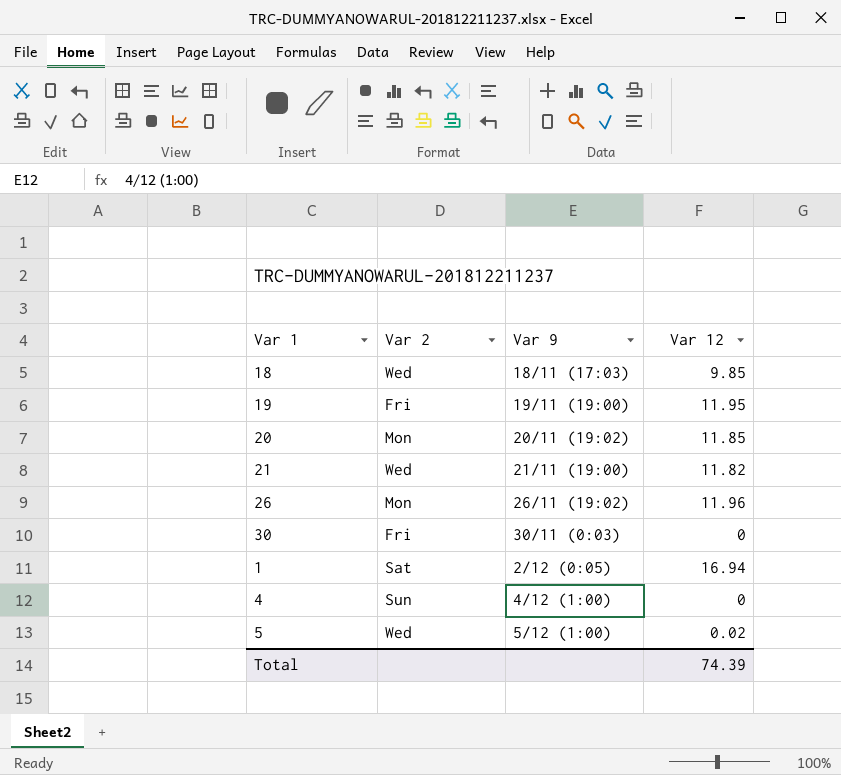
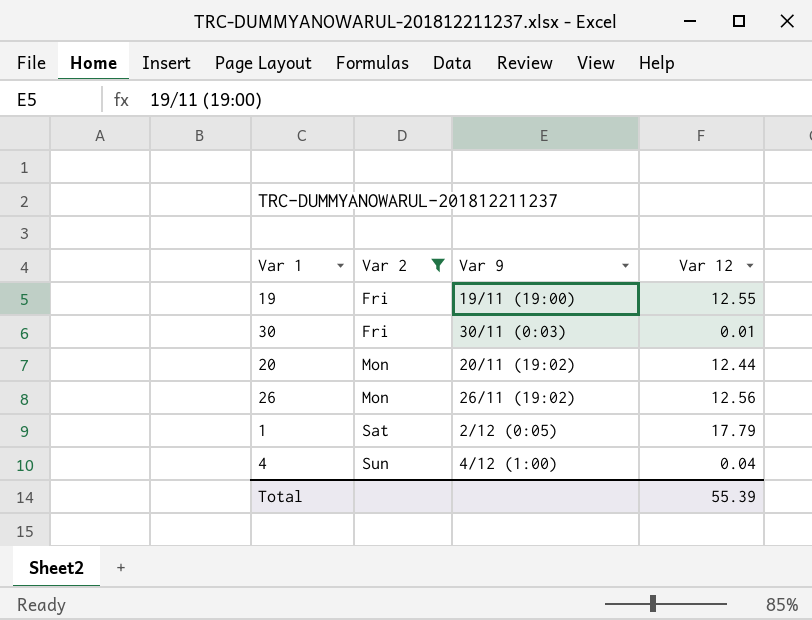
filter: none -> Var 2 != Wed
row order: none -> Var 2 ascending
19 | Var 12: 11.95 -> 12.55
30 | Var 12: 0 -> 0.01
20 | Var 12: 11.85 -> 12.44
26 | Var 12: 11.96 -> 12.56
1 | Var 12: 16.94 -> 17.79
4 | Var 12: 0 -> 0.04
Total | Var 12: 74.39 -> 55.39

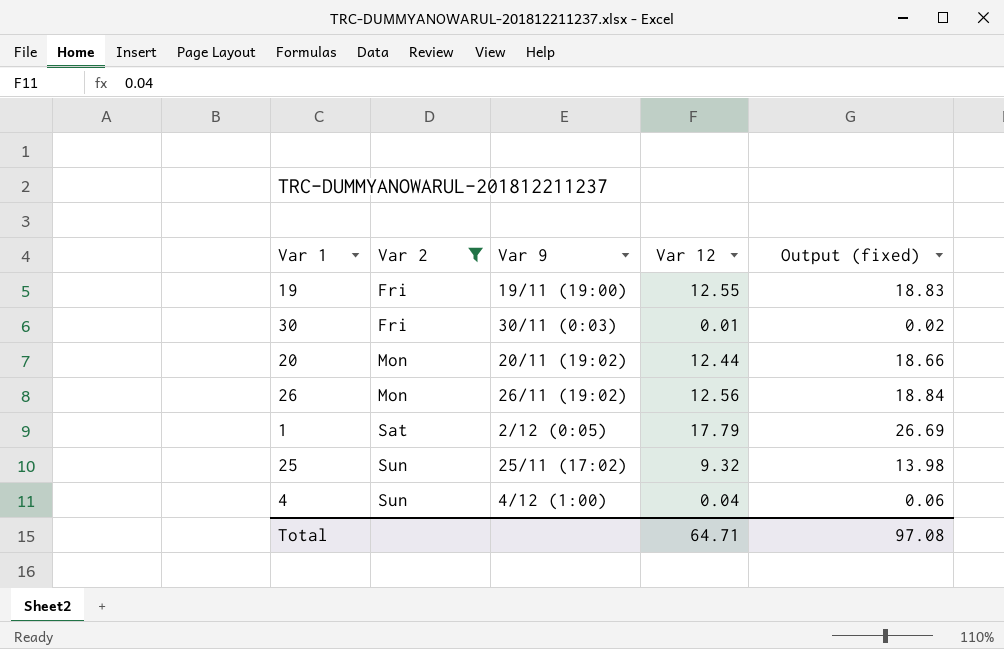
column Output (fixed) | formula: none -> [Var 12] * 1.5
row 25: none -> Sun | 25/11 (17:02) | 9.32 | 13.98
Total | Var 12: 55.39 -> 64.71

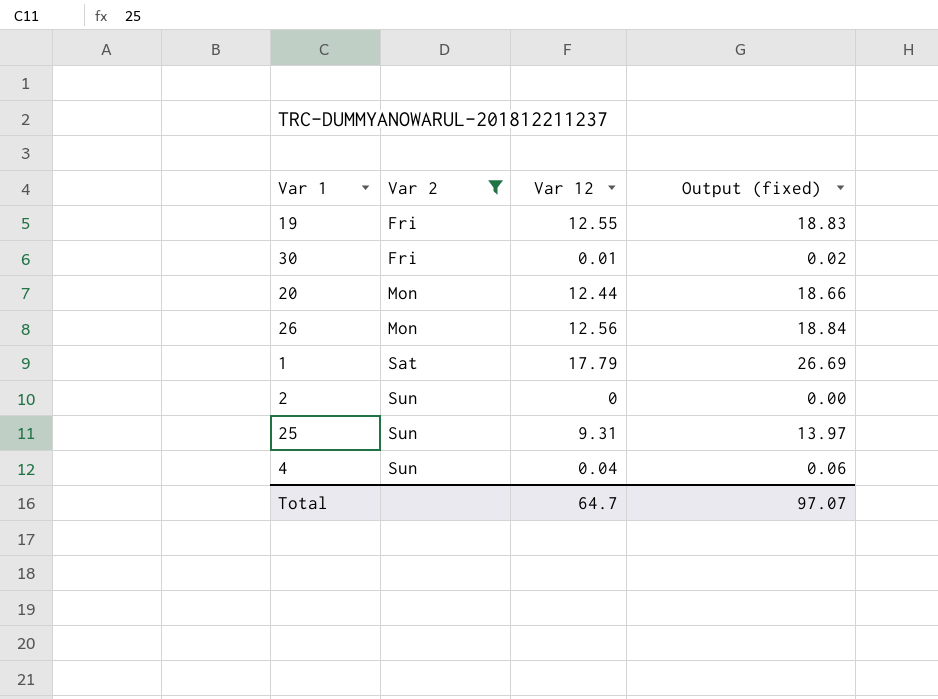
column Var 9 | position: 3 -> none
row 2: none -> Sun | 0 | 0.00
25 | Var 12: 9.32 -> 9.31
25 | Output (fixed): 13.98 -> 13.97
Total | Var 12: 64.71 -> 64.7
Total | Output (fixed): 97.08 -> 97.07

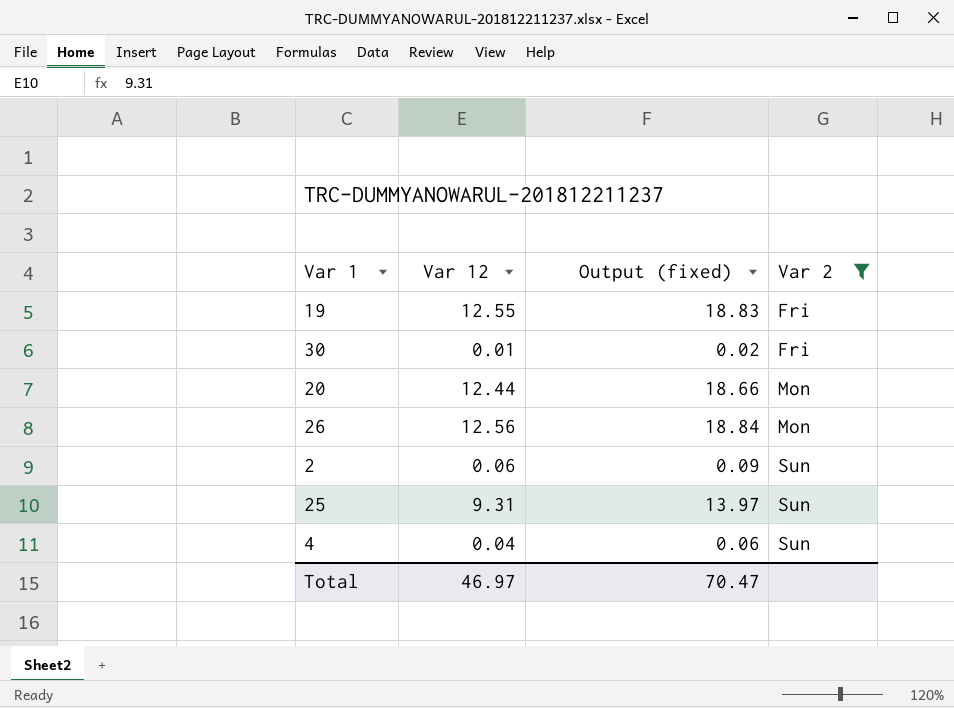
column Var 2 | position: 2 -> 4
row 1: Sat | 17.79 | 26.69 -> none
2 | Var 12: 0 -> 0.06
2 | Output (fixed): 0.00 -> 0.09
Total | Var 12: 64.7 -> 46.97
Total | Output (fixed): 97.07 -> 70.47

